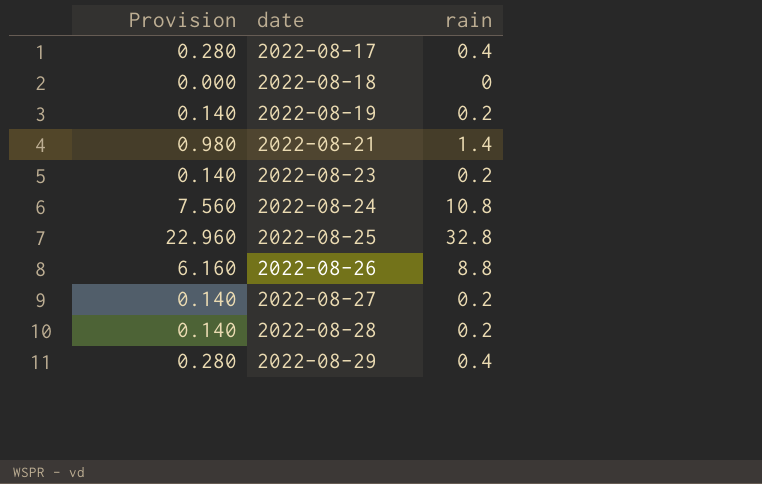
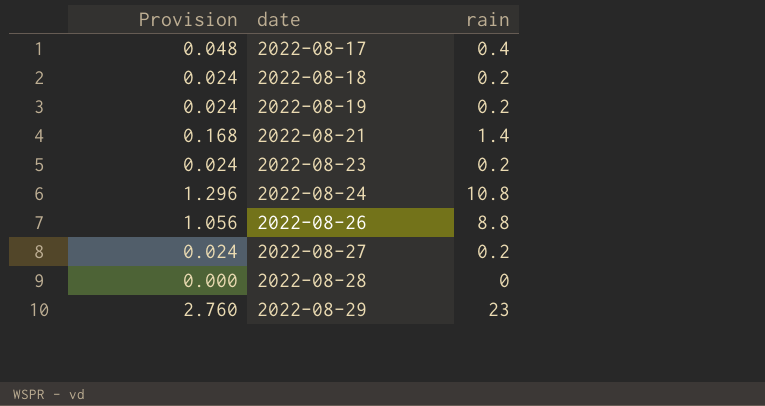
column Provision | formula: [rain] * 0.7 -> [rain] * 0.12
row 2022-08-25: 22.960 | 32.8 -> none
2022-08-18 | rain: 0 -> 0.2
2022-08-28 | rain: 0.2 -> 0
2022-08-29 | rain: 0.4 -> 23

